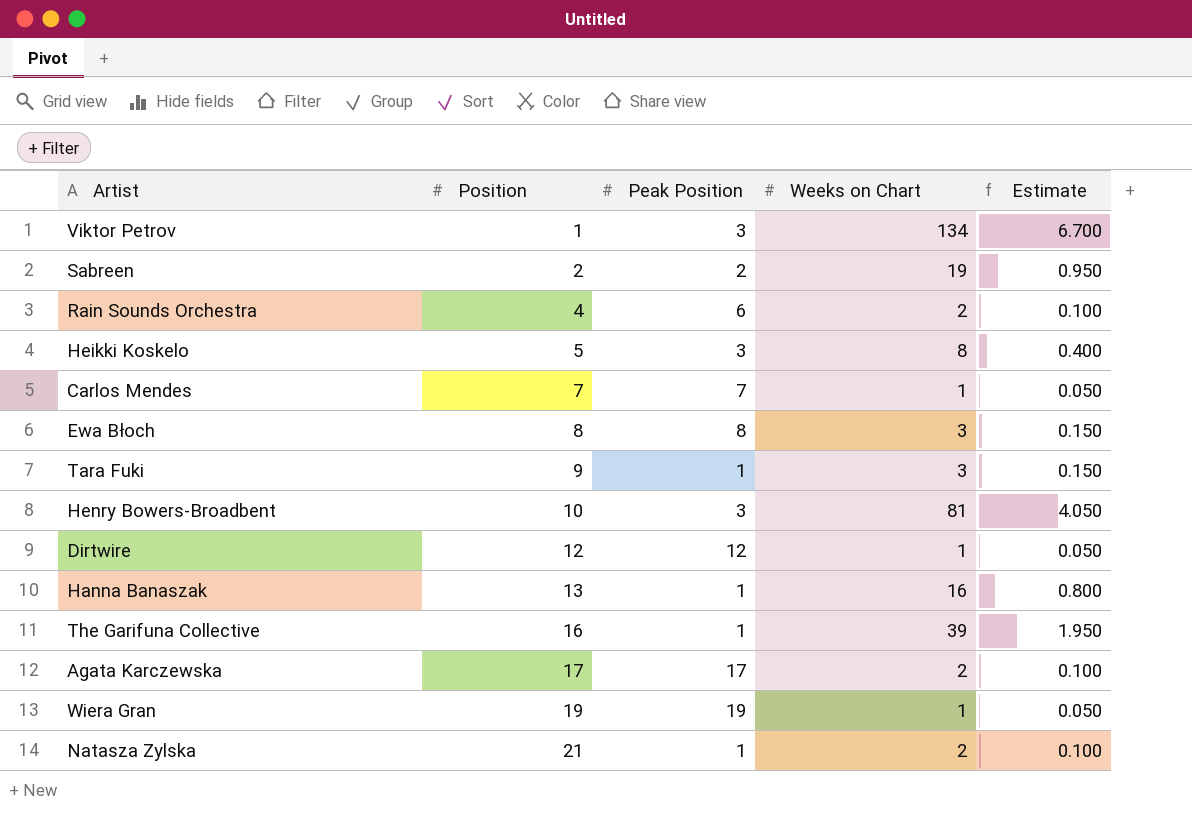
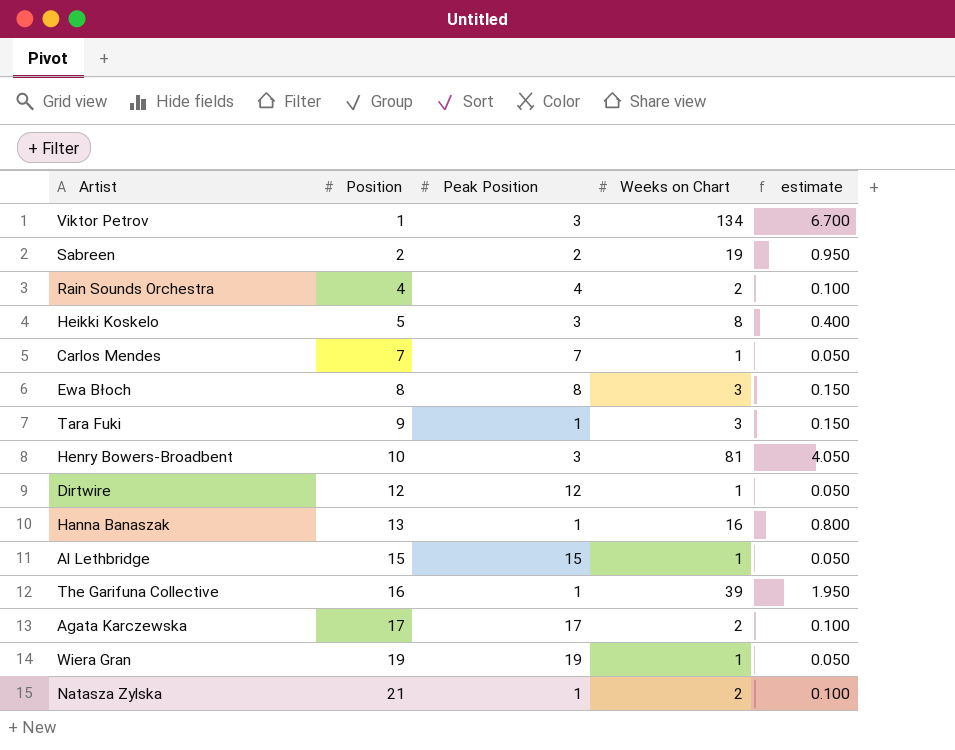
column name: Estimate -> estimate
Rain Sounds Orchestra | Peak Position: 6 -> 4
row Al Lethbridge: none -> 15 | 15 | 1 | 0.050

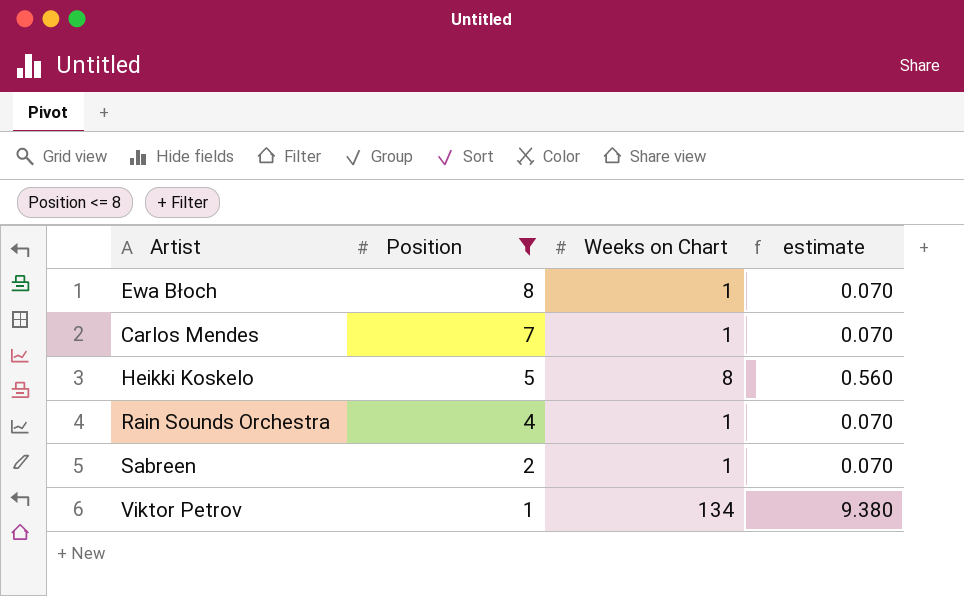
filter: none -> Position <= 8
row order: Position ascending -> Position descending
column Peak Position | position: 3 -> none
column estimate | formula: [Weeks on Chart] * 0.05 -> [Weeks on Chart] * 0.07
Ewa Błoch | Weeks on Chart: 3 -> 1
Rain Sounds Orchestra | Weeks on Chart: 2 -> 1
Sabreen | Weeks on Chart: 19 -> 1

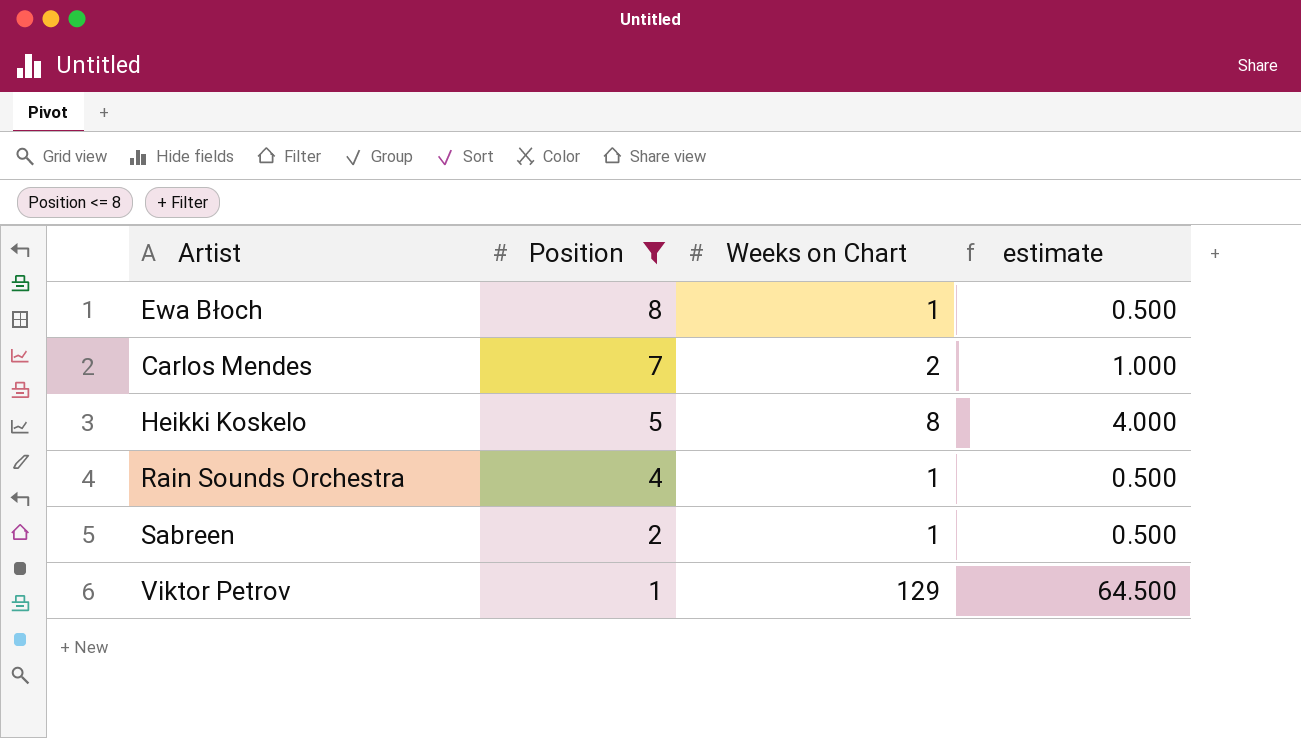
column estimate | formula: [Weeks on Chart] * 0.07 -> [Weeks on Chart] * 0.5
Carlos Mendes | Weeks on Chart: 1 -> 2
Viktor Petrov | Weeks on Chart: 134 -> 129

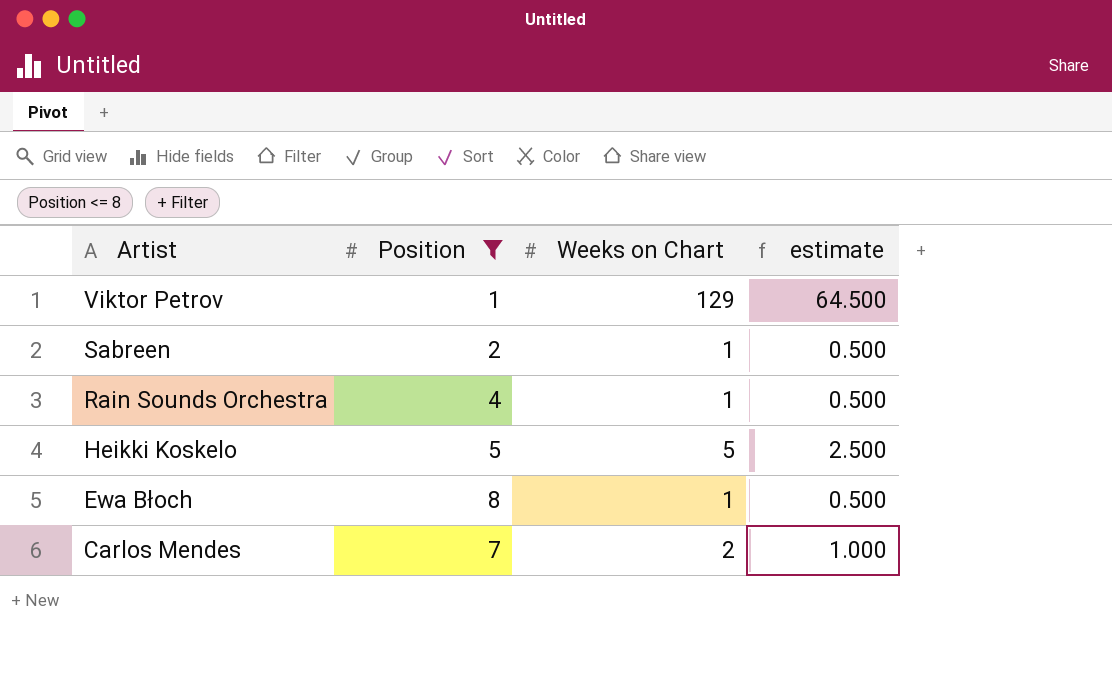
row order: Position descending -> Artist descending
Heikki Koskelo | Weeks on Chart: 8 -> 5
Heikki Koskelo | estimate: 4.000 -> 2.500

